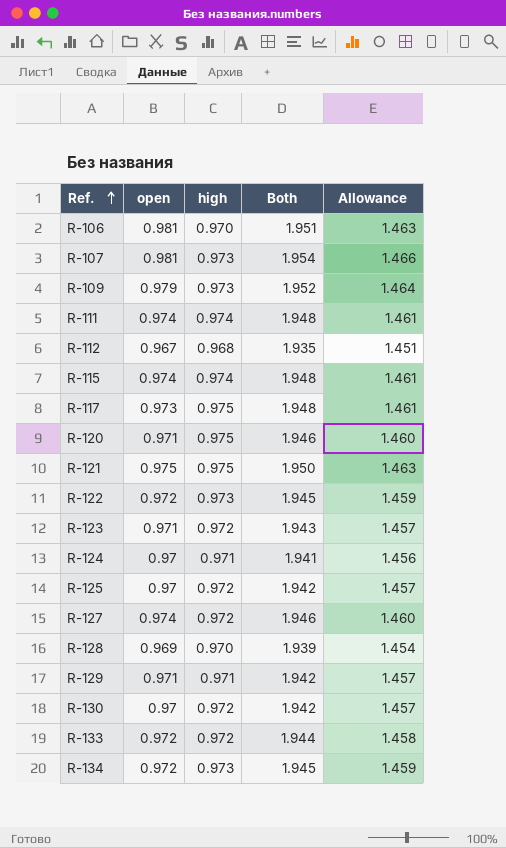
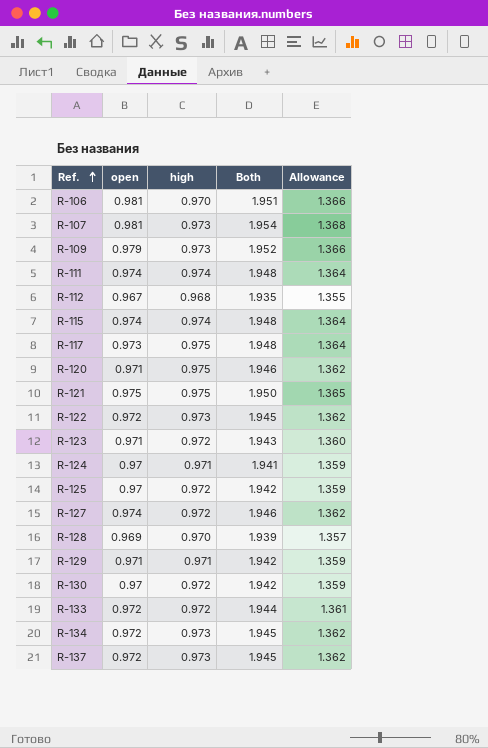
column Allowance | formula: [Both] * 0.75 -> [Both] * 0.7
row R-137: none -> 0.972 | 0.973 | 1.945 | 1.362

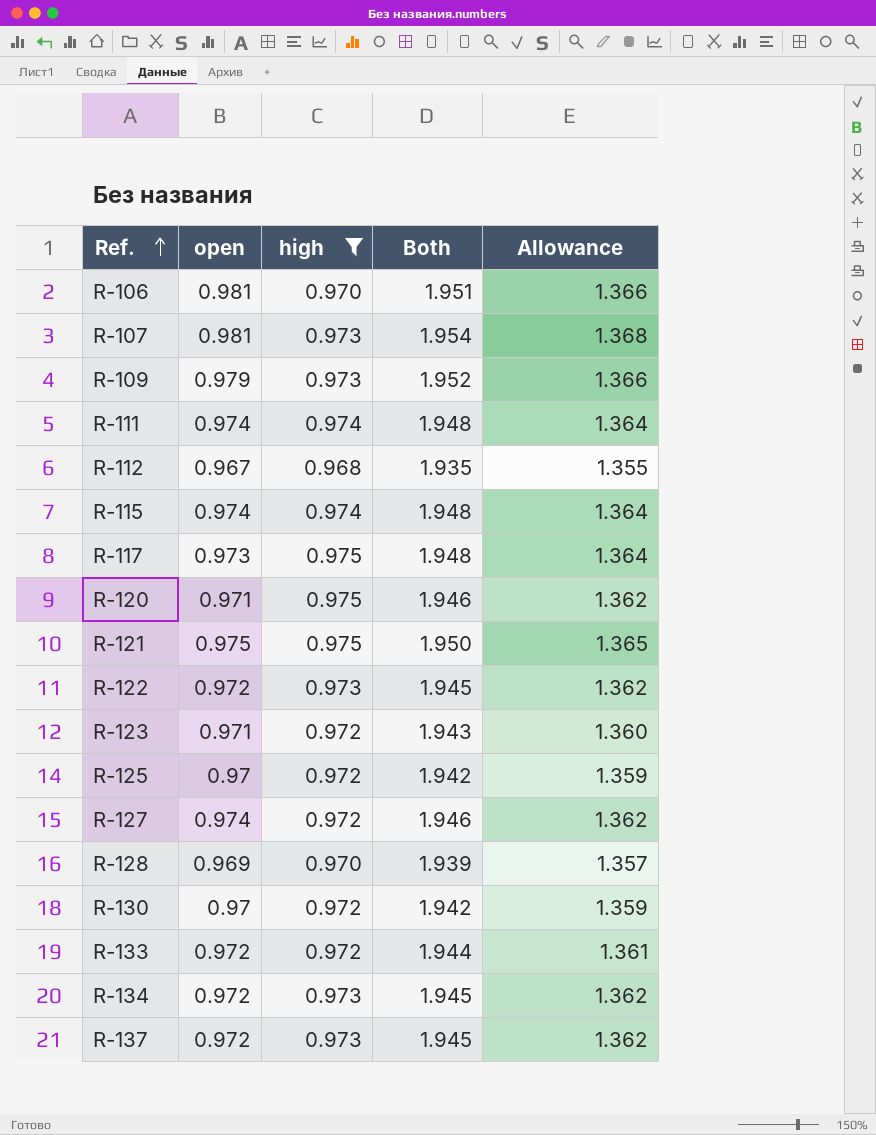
filter: none -> high != 0.971

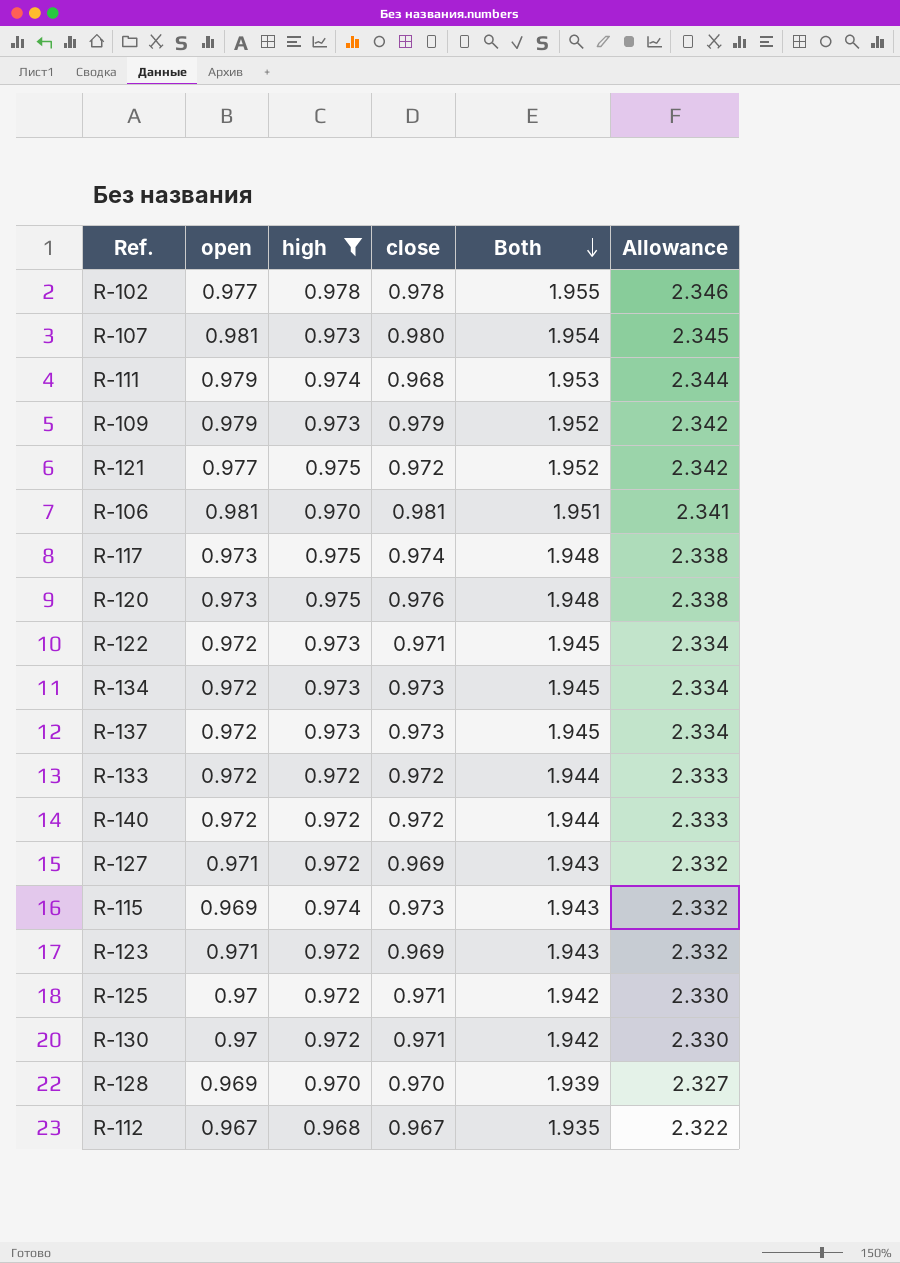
row order: Ref. ascending -> Both descending
column close | position: none -> 4
column Allowance | formula: [Both] * 0.7 -> [Both] * 1.2
row R-102: none -> 0.977 | 0.978 | 0.978 | 1.955 | 2.346
R-111 | open: 0.974 -> 0.979
R-111 | Both: 1.948 -> 1.953
R-121 | open: 0.975 -> 0.977
R-121 | Both: 1.950 -> 1.952
R-120 | open: 0.971 -> 0.973
R-120 | Both: 1.946 -> 1.948
row R-140: none -> 0.972 | 0.972 | 0.972 | 1.944 | 2.333
R-127 | open: 0.974 -> 0.971
R-127 | Both: 1.946 -> 1.943
R-115 | open: 0.974 -> 0.969
R-115 | Both: 1.948 -> 1.943

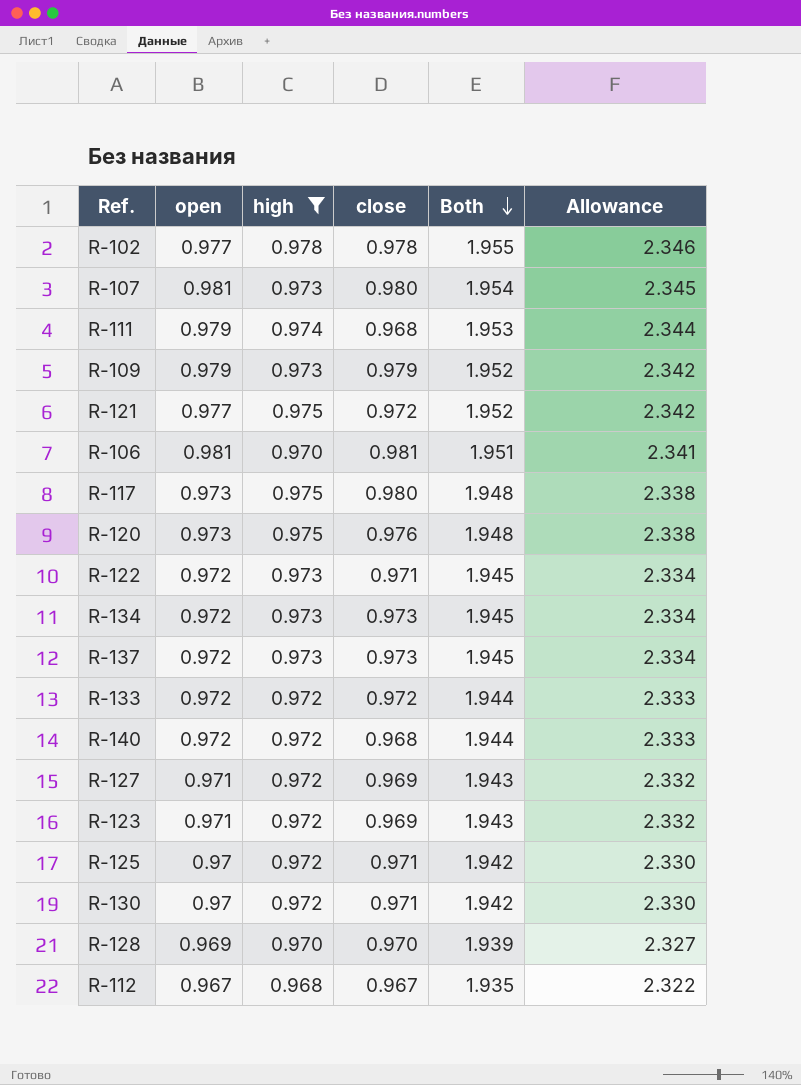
row R-115: 0.969 | 0.974 | 0.973 | 1.943 | 2.332 -> none
R-117 | close: 0.974 -> 0.980
R-140 | close: 0.972 -> 0.968

